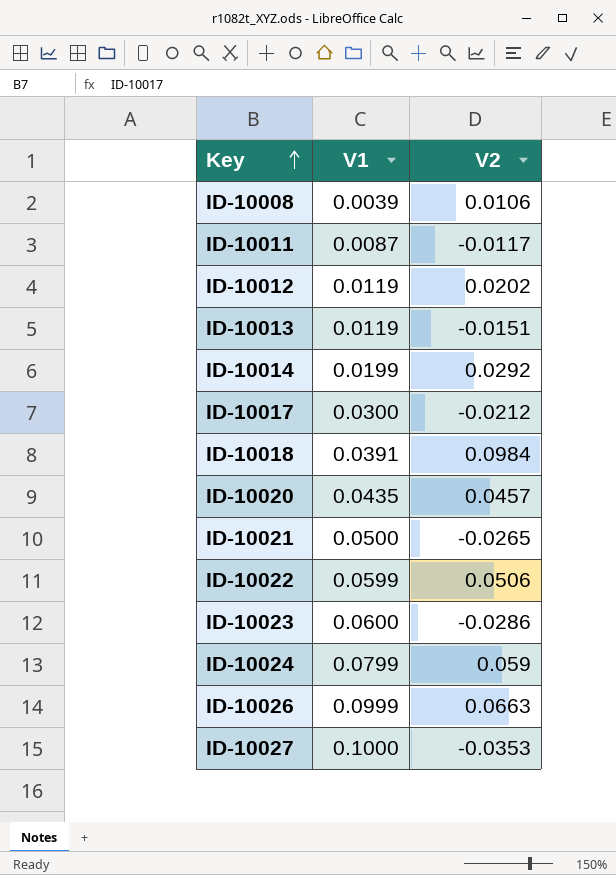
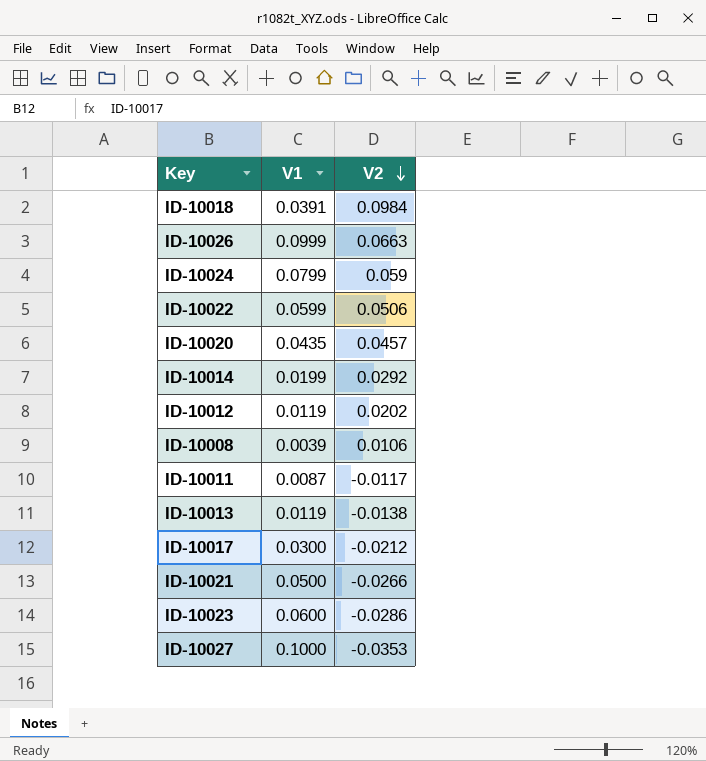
row order: Key ascending -> V2 descending
ID-10013 | V2: -0.0151 -> -0.0138
ID-10021 | V2: -0.0265 -> -0.0266

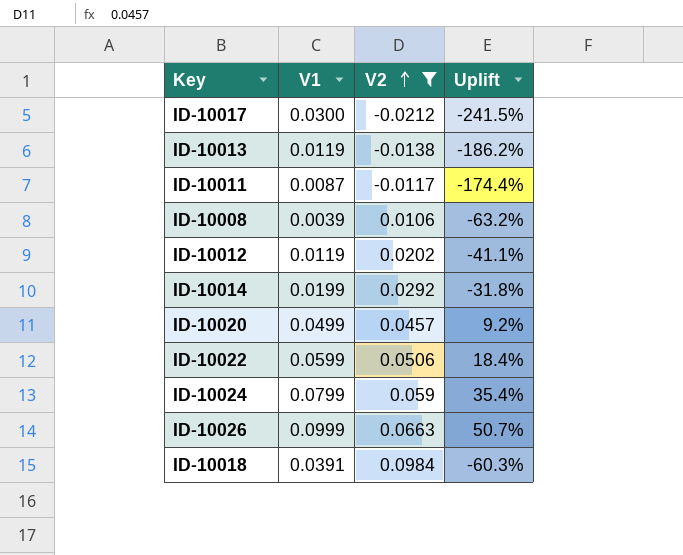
filter: none -> V2 >= -0.0212
row order: V2 descending -> V2 ascending
column Uplift | formula: none -> ([V1] - [V2]) / [V2]
ID-10020 | V1: 0.0435 -> 0.0499

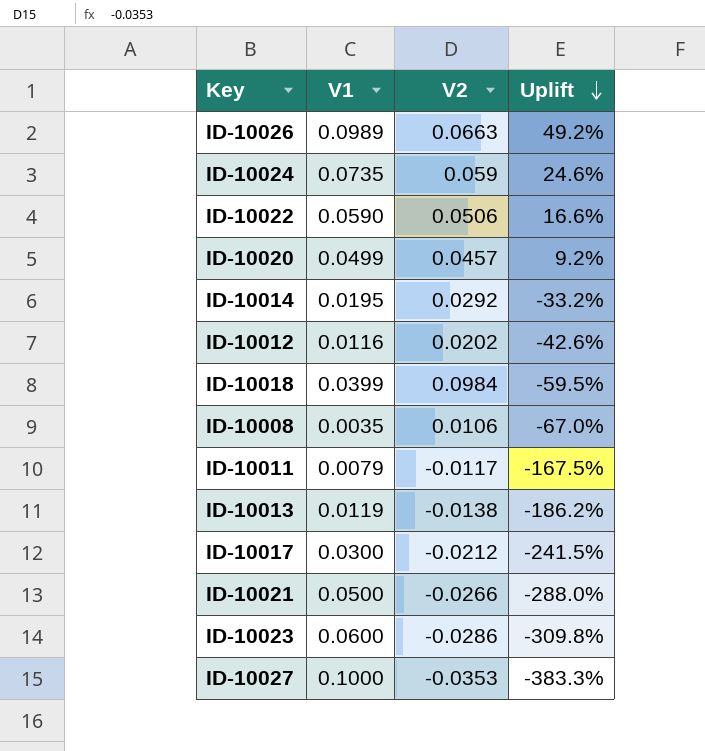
filter: V2 >= -0.0212 -> none
row order: V2 ascending -> Uplift descending
ID-10026 | V1: 0.0999 -> 0.0989
ID-10026 | Uplift: 50.7% -> 49.2%
ID-10024 | V1: 0.0799 -> 0.0735
ID-10024 | Uplift: 35.4% -> 24.6%
ID-10022 | V1: 0.0599 -> 0.0590
ID-10022 | Uplift: 18.4% -> 16.6%
ID-10014 | V1: 0.0199 -> 0.0195
ID-10014 | Uplift: -31.8% -> -33.2%
ID-10012 | V1: 0.0119 -> 0.0116
ID-10012 | Uplift: -41.1% -> -42.6%
ID-10018 | V1: 0.0391 -> 0.0399
ID-10018 | Uplift: -60.3% -> -59.5%
ID-10008 | V1: 0.0039 -> 0.0035
ID-10008 | Uplift: -63.2% -> -67.0%
ID-10011 | V1: 0.0087 -> 0.0079
ID-10011 | Uplift: -174.4% -> -167.5%

